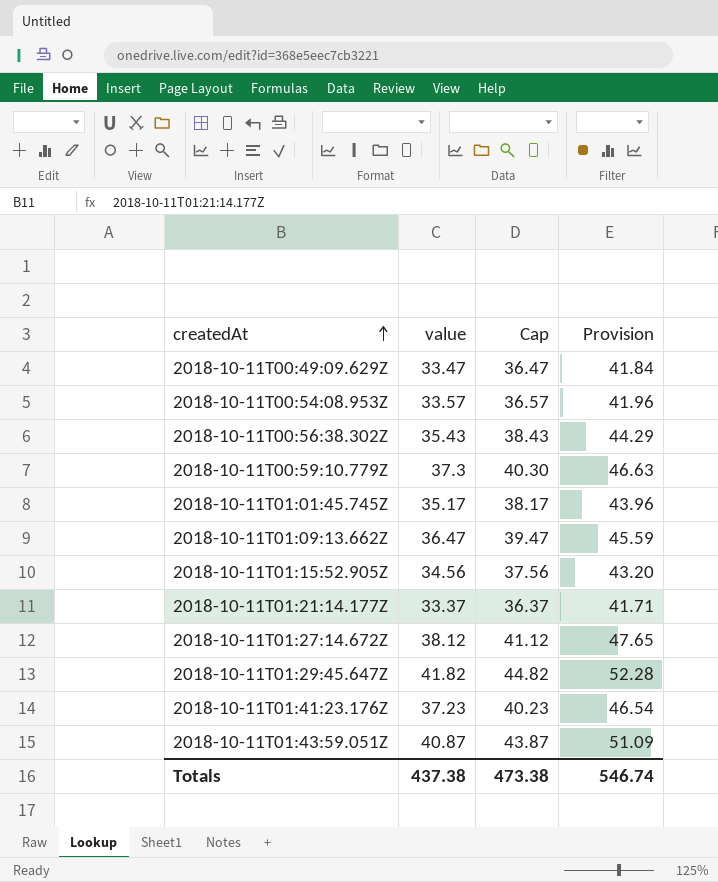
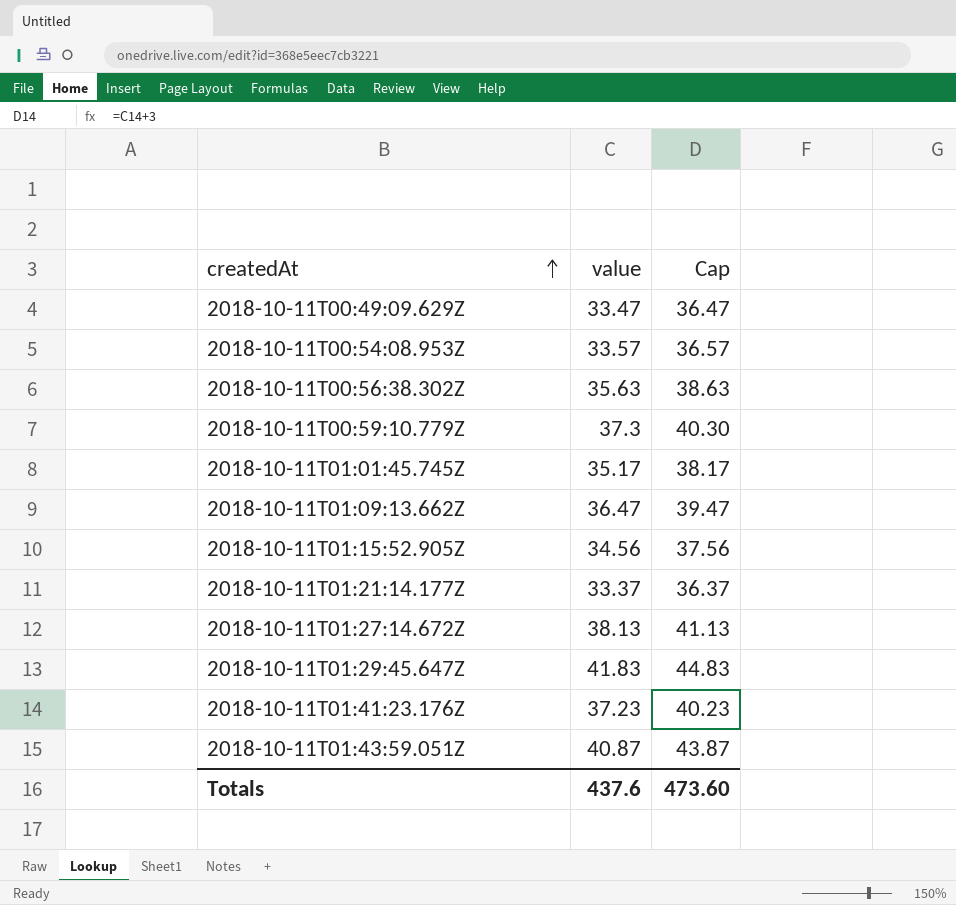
column Provision | formula: [value] * 1.25 -> none
2018-10-11T00:56:38.302Z | value: 35.43 -> 35.63
2018-10-11T00:56:38.302Z | Cap: 38.43 -> 38.63
2018-10-11T01:27:14.672Z | value: 38.12 -> 38.13
2018-10-11T01:27:14.672Z | Cap: 41.12 -> 41.13
2018-10-11T01:29:45.647Z | value: 41.82 -> 41.83
2018-10-11T01:29:45.647Z | Cap: 44.82 -> 44.83
Totals | value: 437.38 -> 437.6
Totals | Cap: 473.38 -> 473.60

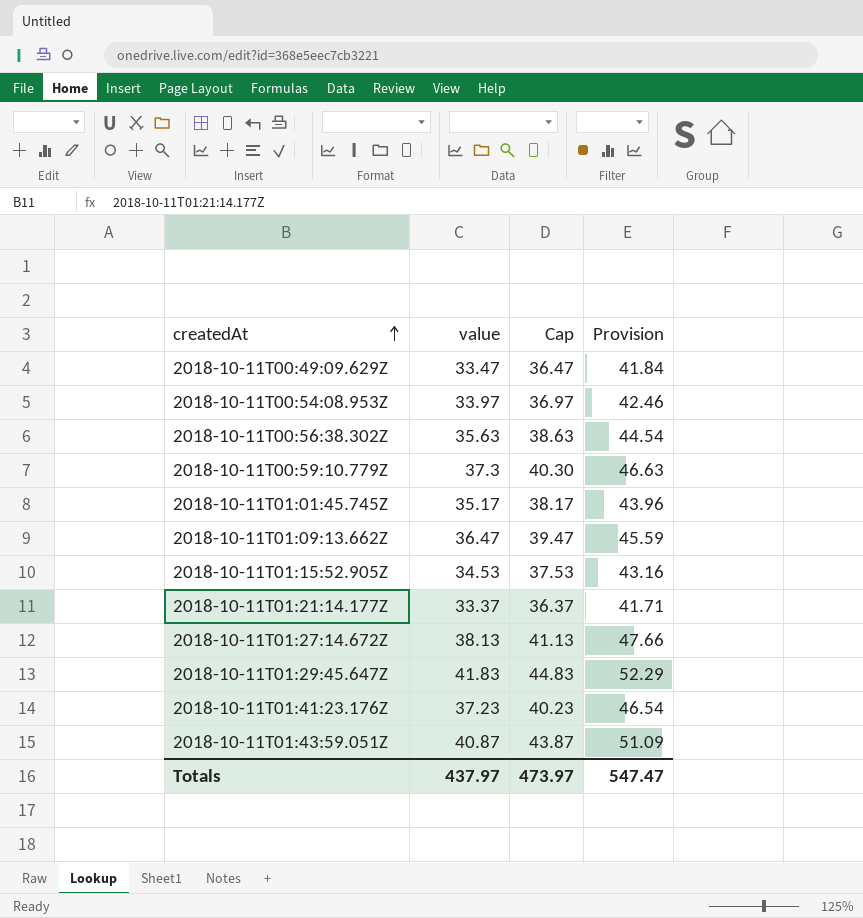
column Provision | formula: none -> [value] * 1.25
2018-10-11T00:54:08.953Z | value: 33.57 -> 33.97
2018-10-11T00:54:08.953Z | Cap: 36.57 -> 36.97
2018-10-11T01:15:52.905Z | value: 34.56 -> 34.53
2018-10-11T01:15:52.905Z | Cap: 37.56 -> 37.53
Totals | value: 437.6 -> 437.97
Totals | Cap: 473.60 -> 473.97

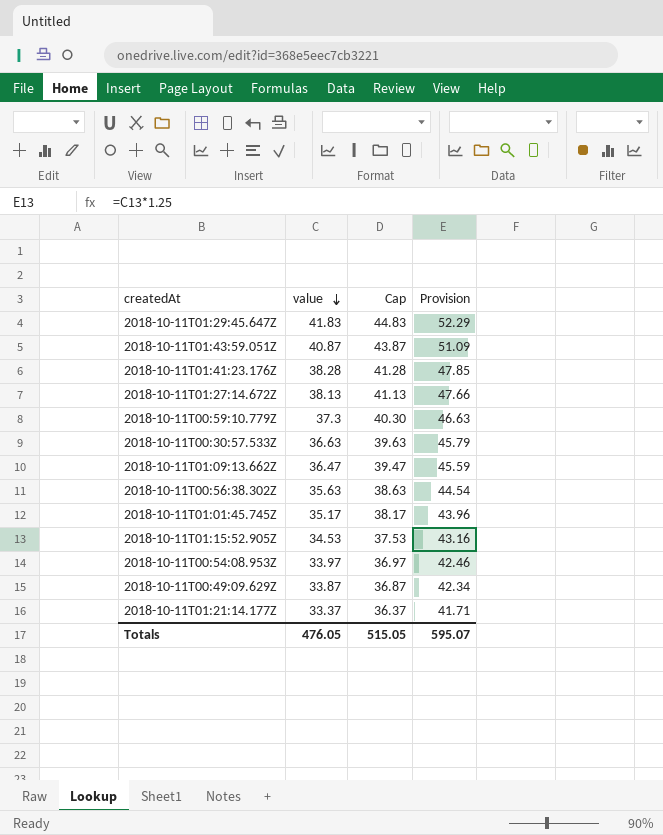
row order: createdAt ascending -> value descending
2018-10-11T01:41:23.176Z | value: 37.23 -> 38.28
2018-10-11T01:41:23.176Z | Cap: 40.23 -> 41.28
2018-10-11T01:41:23.176Z | Provision: 46.54 -> 47.85
row 2018-10-11T00:30:57.533Z: none -> 36.63 | 39.63 | 45.79
2018-10-11T00:49:09.629Z | value: 33.47 -> 33.87
2018-10-11T00:49:09.629Z | Cap: 36.47 -> 36.87
2018-10-11T00:49:09.629Z | Provision: 41.84 -> 42.34
Totals | value: 437.97 -> 476.05
Totals | Cap: 473.97 -> 515.05
Totals | Provision: 547.47 -> 595.07

